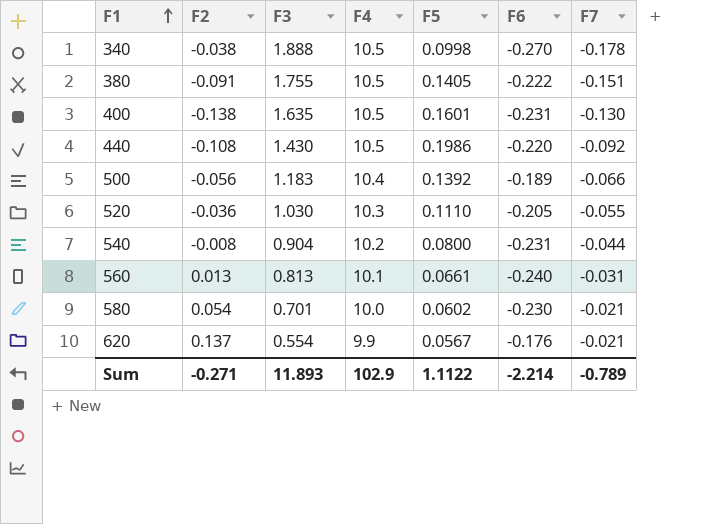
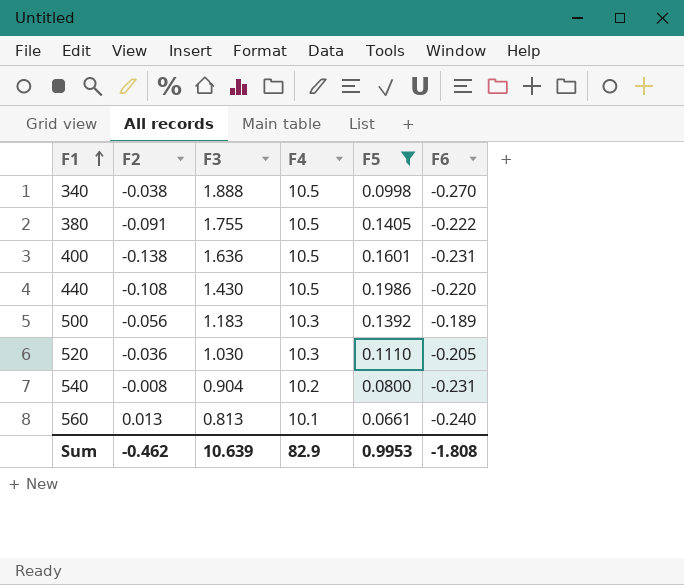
filter: none -> F5 >= 0.0661
column F7 | position: 7 -> none
400 | F3: 1.635 -> 1.636
500 | F4: 10.4 -> 10.3
Sum | F2: -0.271 -> -0.462
Sum | F3: 11.893 -> 10.639
Sum | F4: 102.9 -> 82.9
Sum | F5: 1.1122 -> 0.9953
Sum | F6: -2.214 -> -1.808

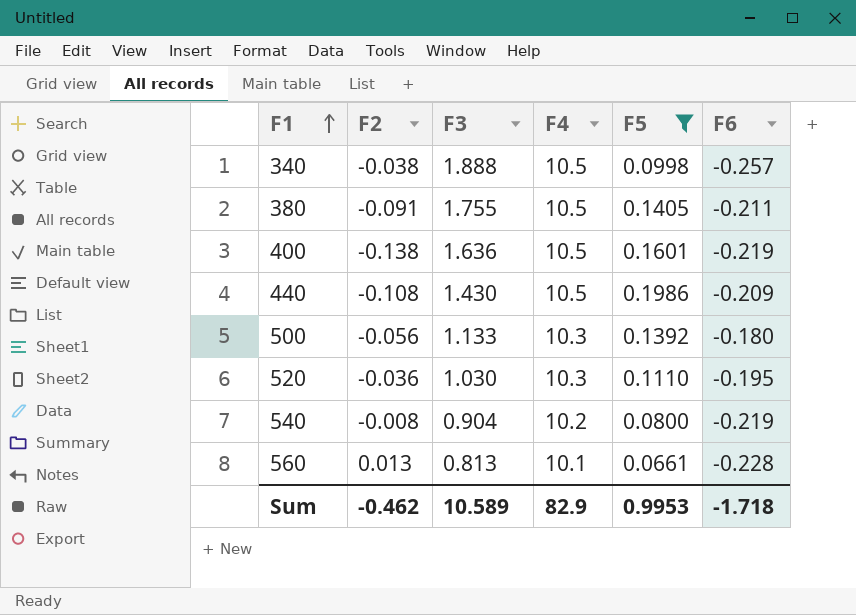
340 | F6: -0.270 -> -0.257
380 | F6: -0.222 -> -0.211
400 | F6: -0.231 -> -0.219
440 | F6: -0.220 -> -0.209
500 | F3: 1.183 -> 1.133
500 | F6: -0.189 -> -0.180
520 | F6: -0.205 -> -0.195
540 | F6: -0.231 -> -0.219
560 | F6: -0.240 -> -0.228
Sum | F3: 10.639 -> 10.589
Sum | F6: -1.808 -> -1.718

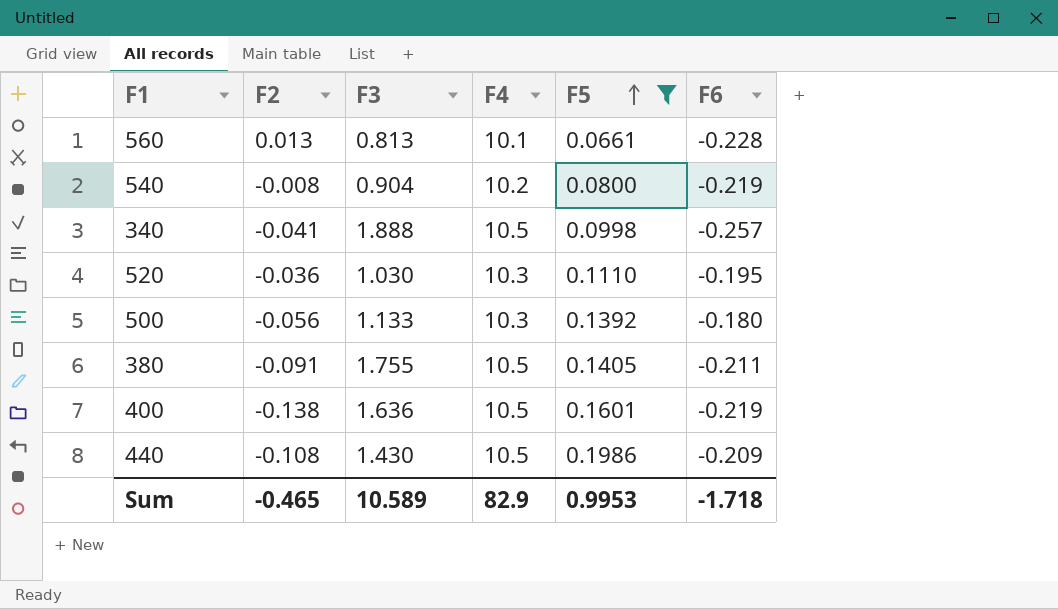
row order: F1 ascending -> F5 ascending
340 | F2: -0.038 -> -0.041
Sum | F2: -0.462 -> -0.465

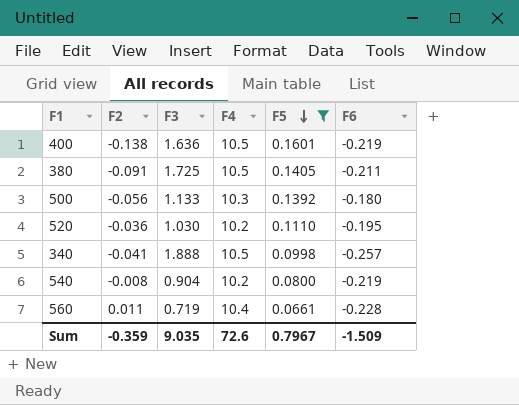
row order: F5 ascending -> F5 descending
row 440: -0.108 | 1.430 | 10.5 | 0.1986 | -0.209 -> none
380 | F3: 1.755 -> 1.725
520 | F4: 10.3 -> 10.2
560 | F2: 0.013 -> 0.011
560 | F3: 0.813 -> 0.719
560 | F4: 10.1 -> 10.4
Sum | F2: -0.465 -> -0.359
Sum | F3: 10.589 -> 9.035
Sum | F4: 82.9 -> 72.6
Sum | F5: 0.9953 -> 0.7967
Sum | F6: -1.718 -> -1.509

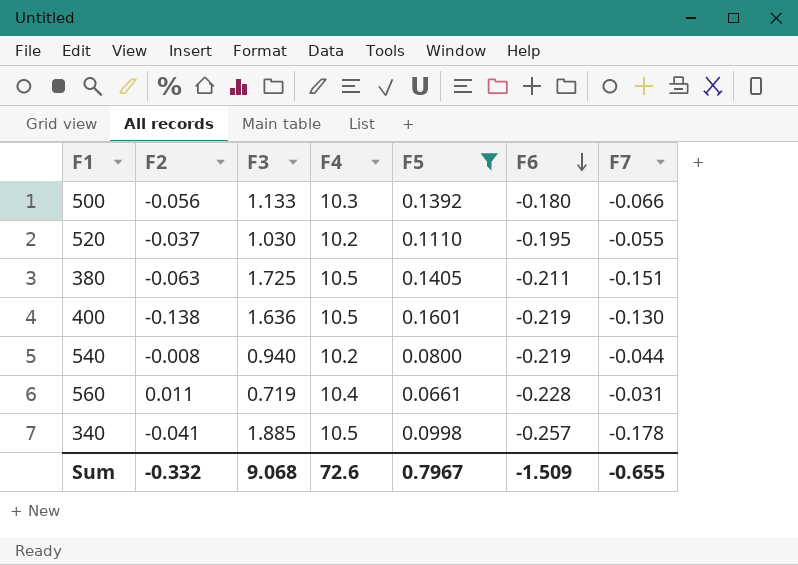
row order: F5 descending -> F6 descending
column F7 | position: none -> 7
520 | F2: -0.036 -> -0.037
380 | F2: -0.091 -> -0.063
540 | F3: 0.904 -> 0.940
340 | F3: 1.888 -> 1.885
Sum | F2: -0.359 -> -0.332
Sum | F3: 9.035 -> 9.068

